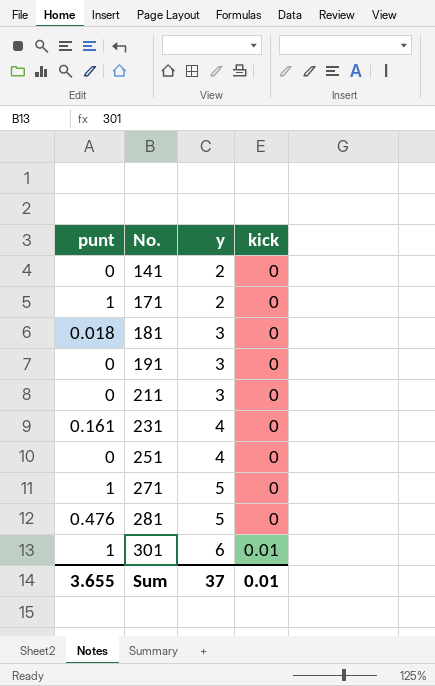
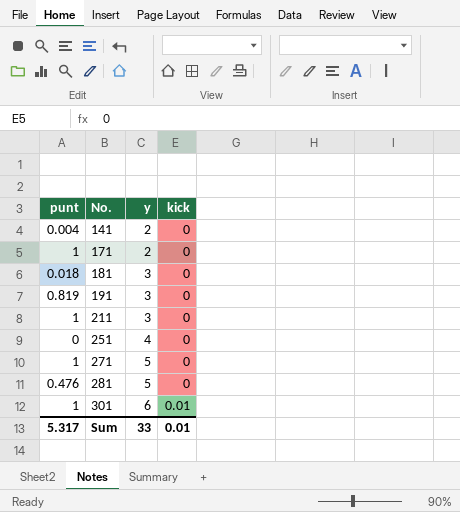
row 231: 0.161 | 4 | 0 -> none
141 | punt: 0 -> 0.004
191 | punt: 0 -> 0.819
211 | punt: 0 -> 1
Sum | punt: 3.655 -> 5.317
Sum | y: 37 -> 33

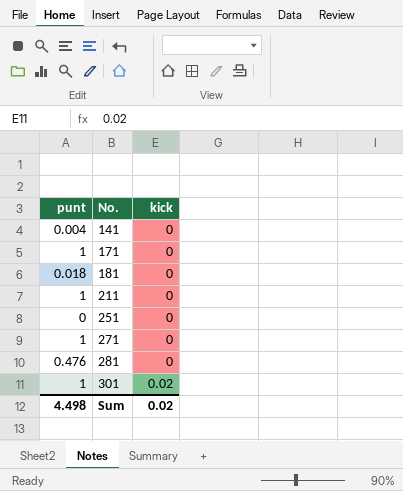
column y | position: 3 -> none
row 191: 0.819 | 3 | 0 -> none
301 | kick: 0.01 -> 0.02
Sum | punt: 5.317 -> 4.498
Sum | kick: 0.01 -> 0.02

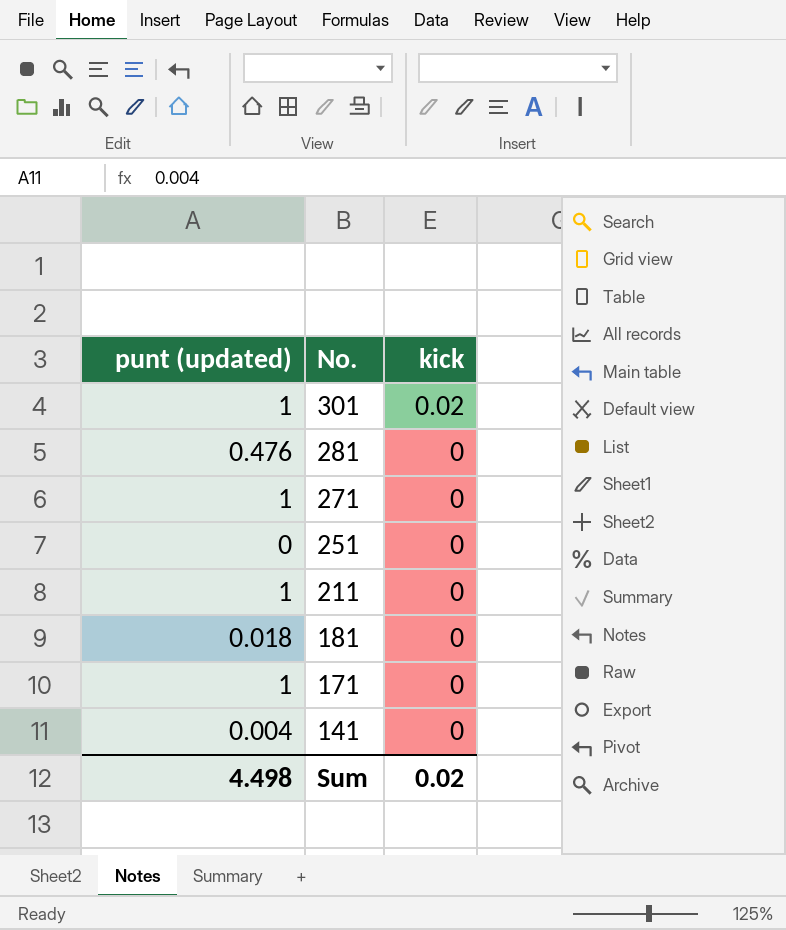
row order: No. ascending -> No. descending
column name: punt -> punt (updated)

